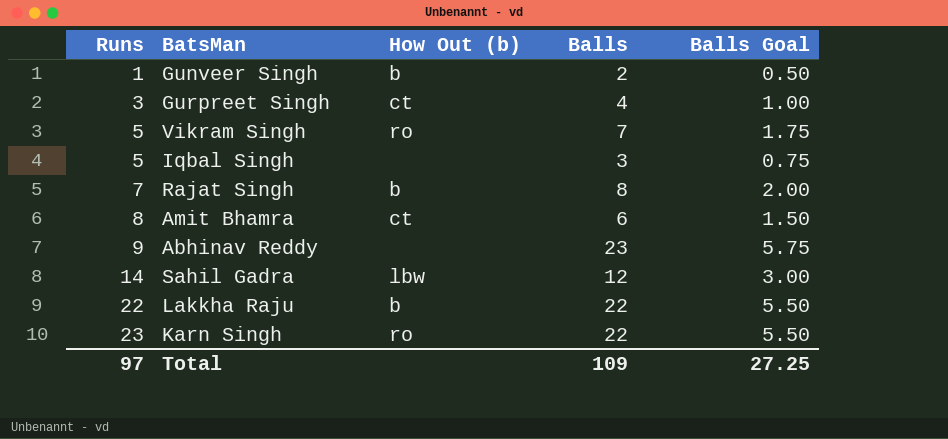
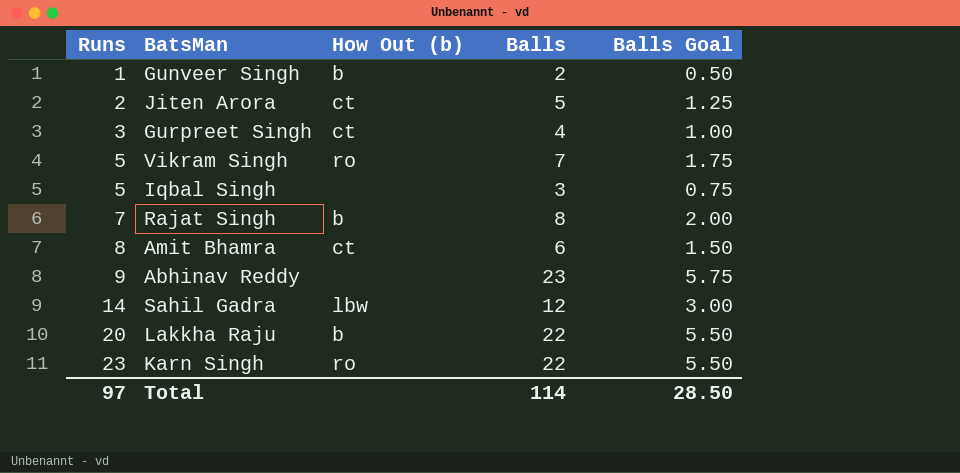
row Jiten Arora: none -> 2 | ct | 5 | 1.25
Lakkha Raju | Runs: 22 -> 20
Total | Balls: 109 -> 114
Total | Balls Goal: 27.25 -> 28.50

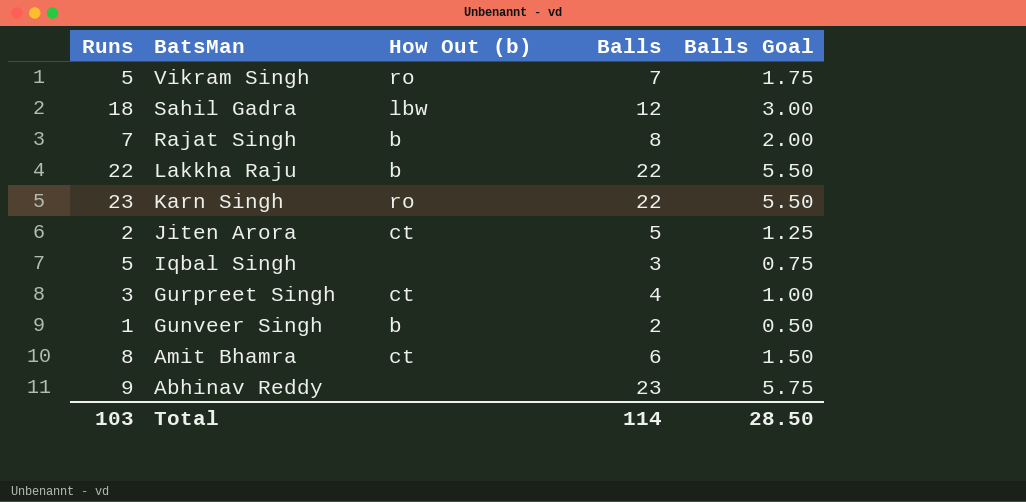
row order: Runs ascending -> BatsMan descending
Sahil Gadra | Runs: 14 -> 18
Lakkha Raju | Runs: 20 -> 22
Total | Runs: 97 -> 103

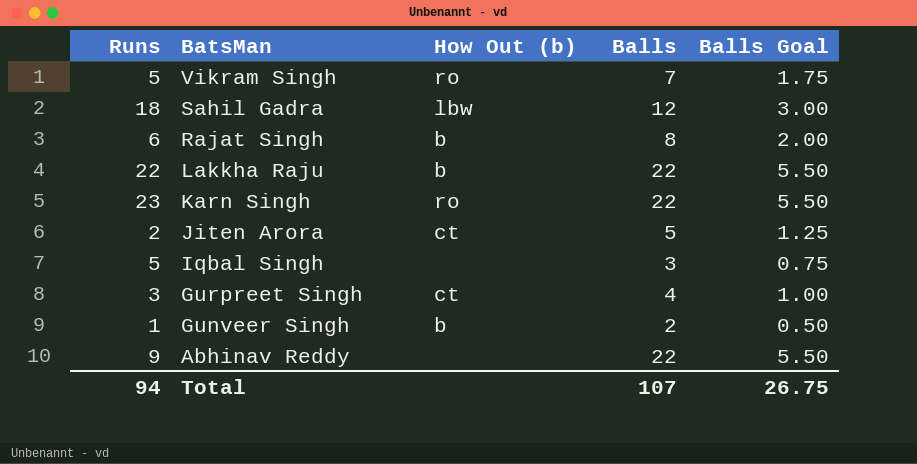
row Amit Bhamra: 8 | ct | 6 | 1.50 -> none
Rajat Singh | Runs: 7 -> 6
Abhinav Reddy | Balls: 23 -> 22
Abhinav Reddy | Balls Goal: 5.75 -> 5.50
Total | Runs: 103 -> 94
Total | Balls: 114 -> 107
Total | Balls Goal: 28.50 -> 26.75

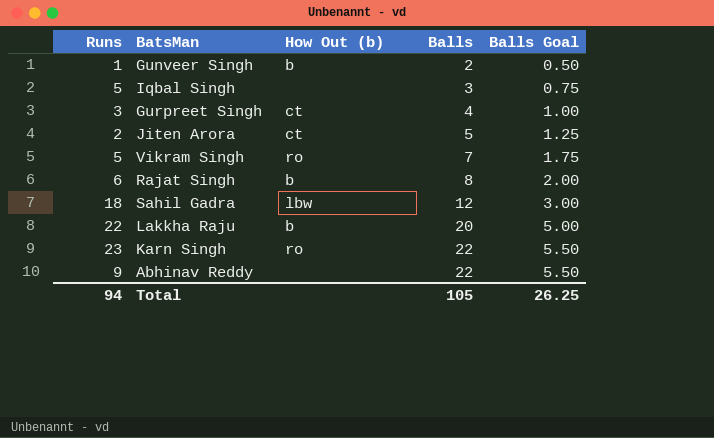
row order: BatsMan descending -> Balls ascending
Lakkha Raju | Balls: 22 -> 20
Lakkha Raju | Balls Goal: 5.50 -> 5.00
Total | Balls: 107 -> 105
Total | Balls Goal: 26.75 -> 26.25

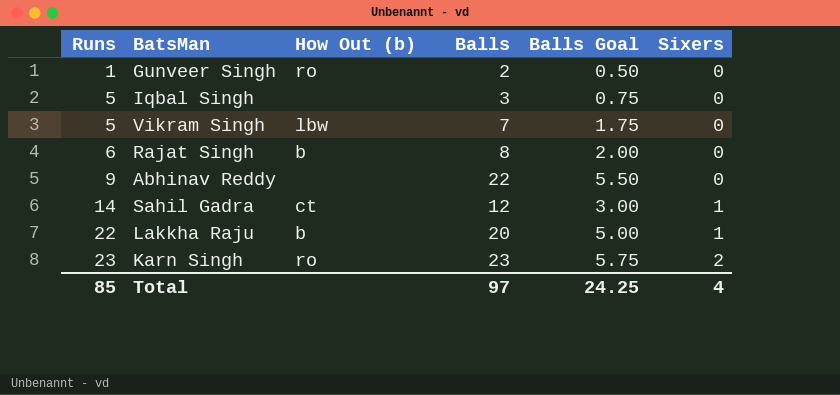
row order: Balls ascending -> Runs ascending
column Sixers | position: none -> 6
row Gurpreet Singh: 3 | ct | 4 | 1.00 -> none
row Jiten Arora: 2 | ct | 5 | 1.25 -> none
Gunveer Singh | How Out (b): b -> ro
Vikram Singh | How Out (b): ro -> lbw
Sahil Gadra | Runs: 18 -> 14
Sahil Gadra | How Out (b): lbw -> ct
Karn Singh | Balls: 22 -> 23
Karn Singh | Balls Goal: 5.50 -> 5.75
Total | Runs: 94 -> 85
Total | Balls: 105 -> 97
Total | Balls Goal: 26.25 -> 24.25

